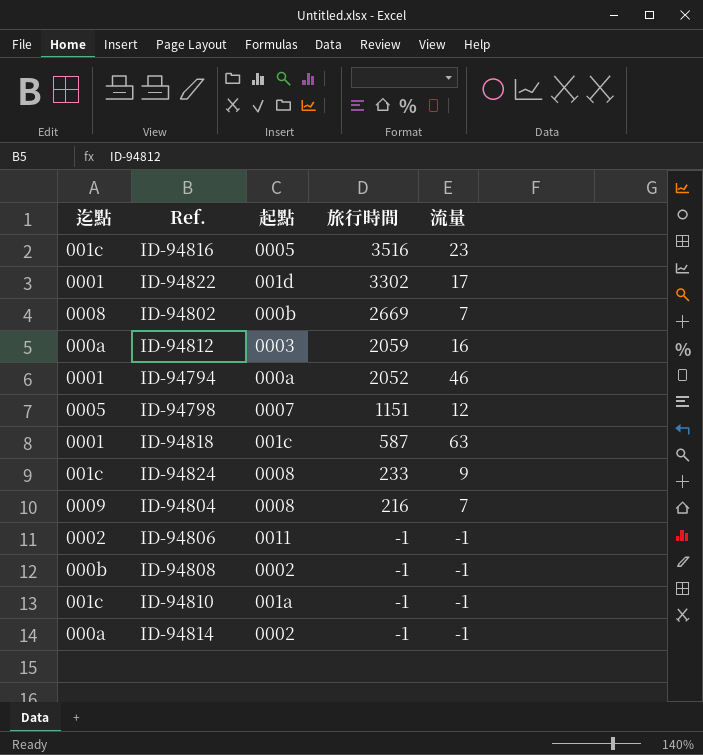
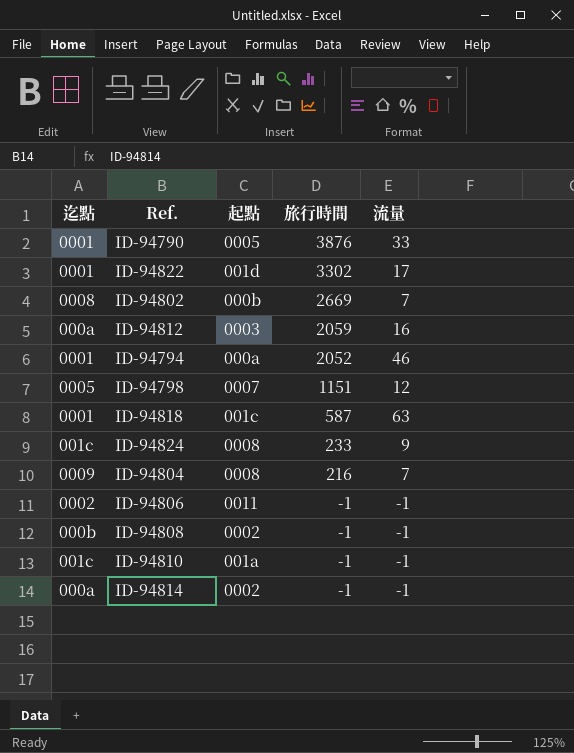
row ID-94816: 001c | 0005 | 3516 | 23 -> none
row ID-94790: none -> 0001 | 0005 | 3876 | 33

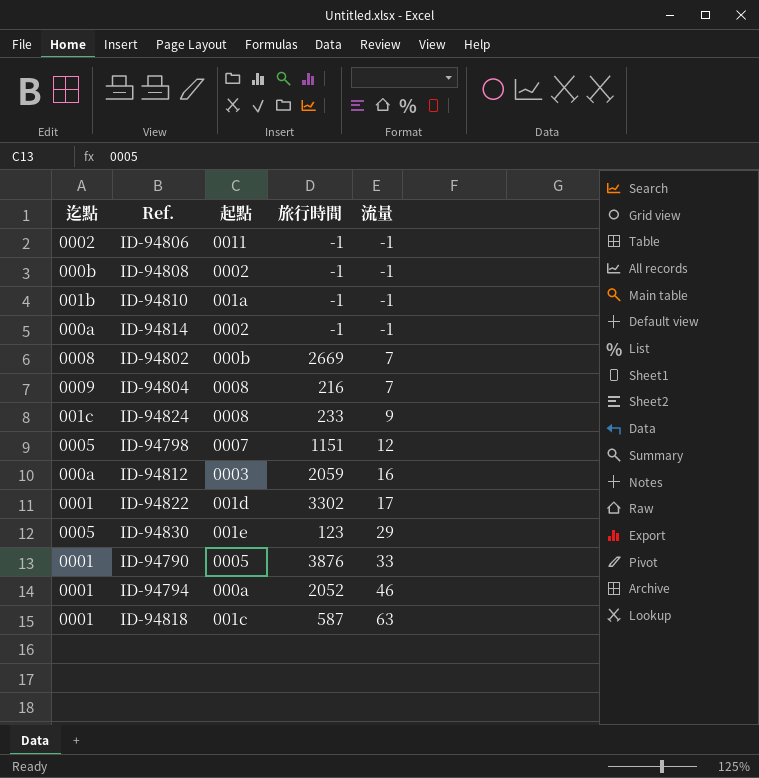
row order: 旅行時間 descending -> 流量 ascending
ID-94810 | 迄點: 001c -> 001b
row ID-94830: none -> 0005 | 001e | 123 | 29

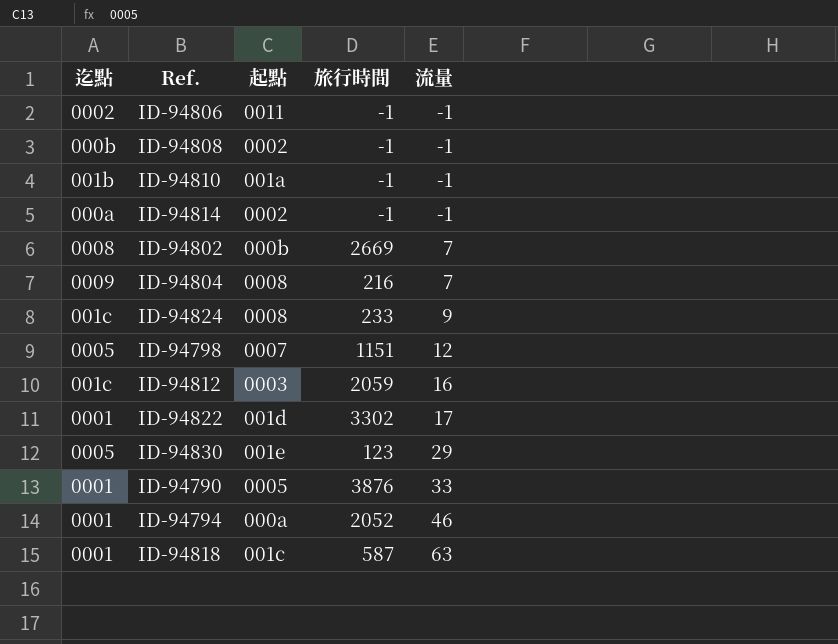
ID-94812 | 迄點: 000a -> 001c

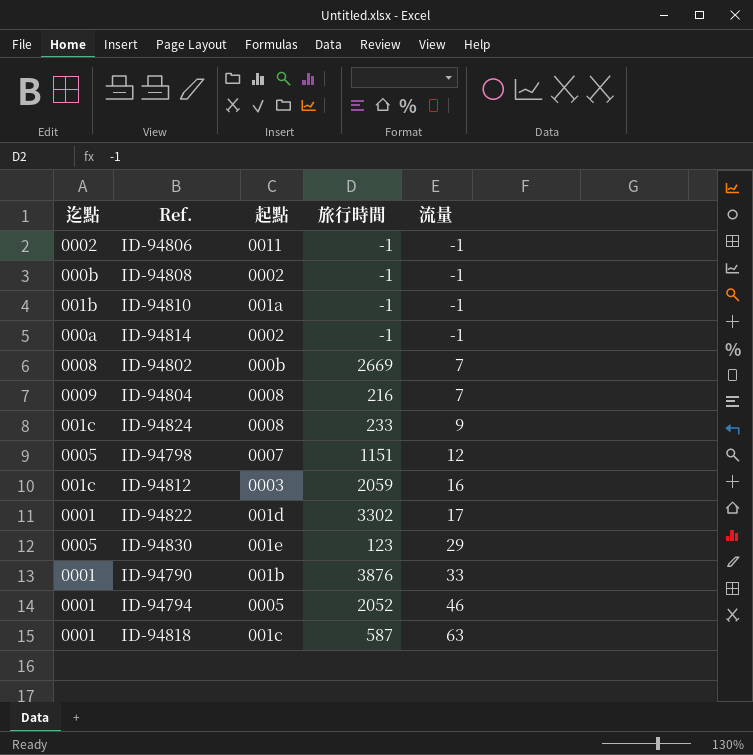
ID-94790 | 起點: 0005 -> 001b
ID-94794 | 起點: 000a -> 0005

